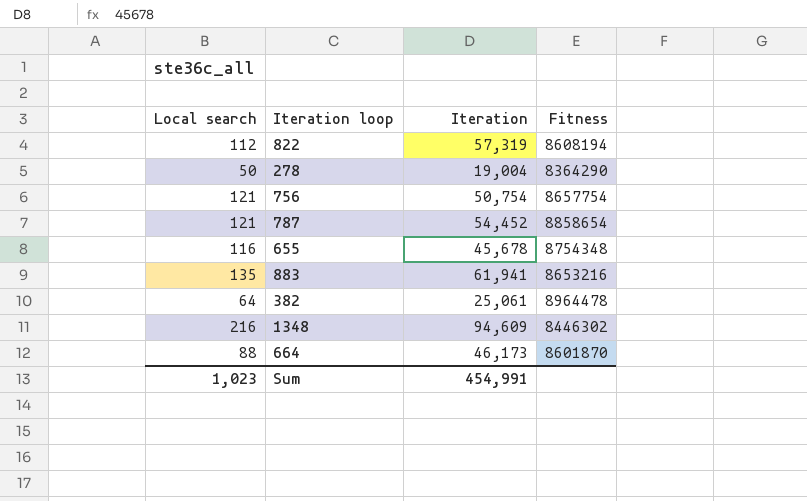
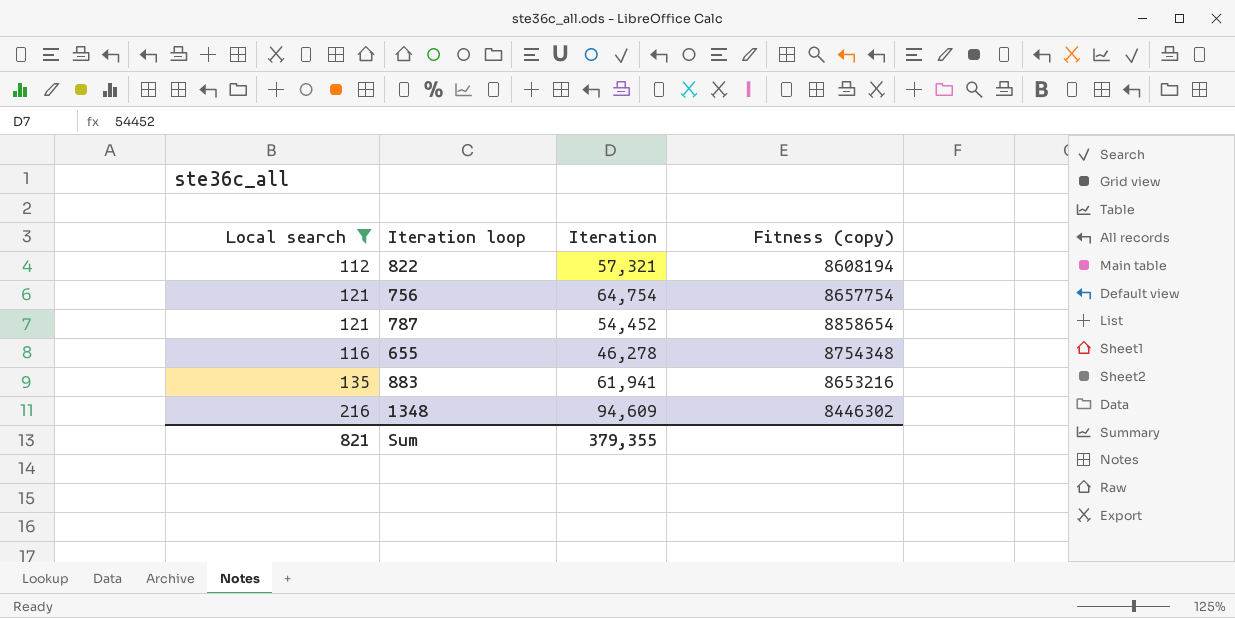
filter: none -> Local search >= 112
column name: Fitness -> Fitness (copy)
822 | Iteration: 57,319 -> 57,321
756 | Iteration: 50,754 -> 64,754
655 | Iteration: 45,678 -> 46,278
Sum | Local search: 1,023 -> 821
Sum | Iteration: 454,991 -> 379,355

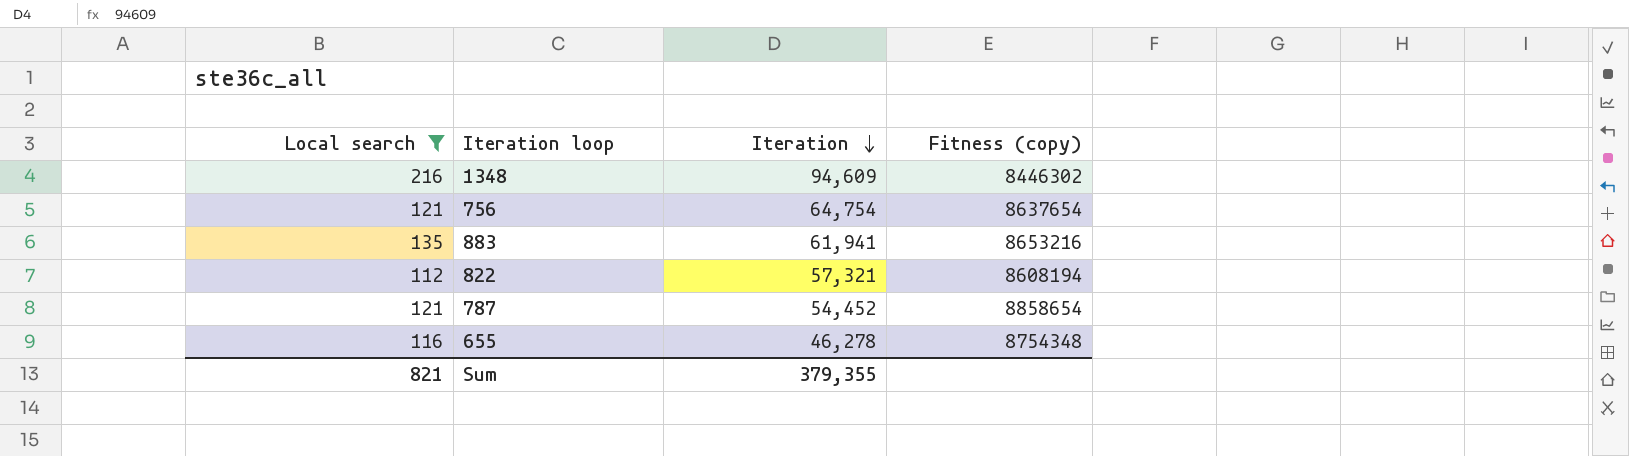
row order: none -> Iteration descending
756 | Fitness (copy): 8657754 -> 8637654

